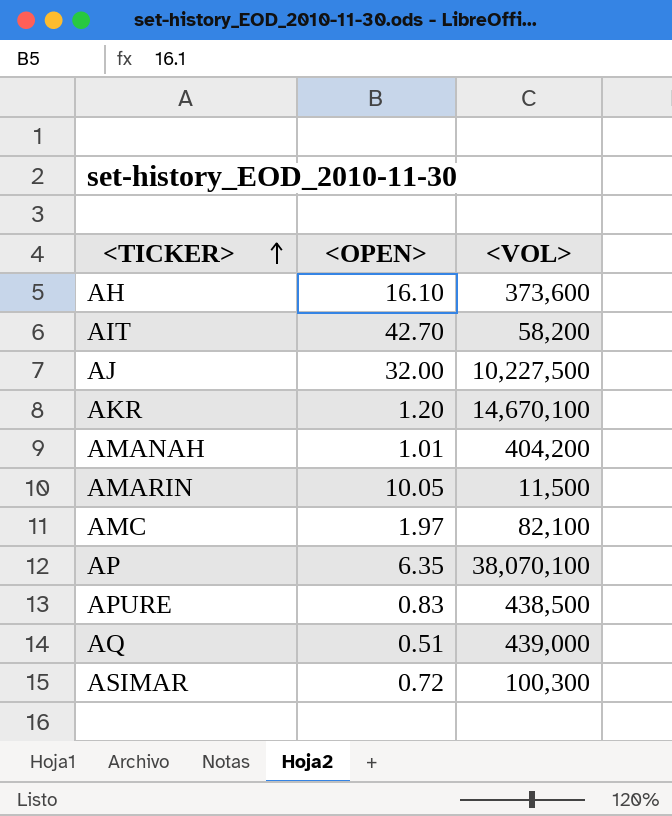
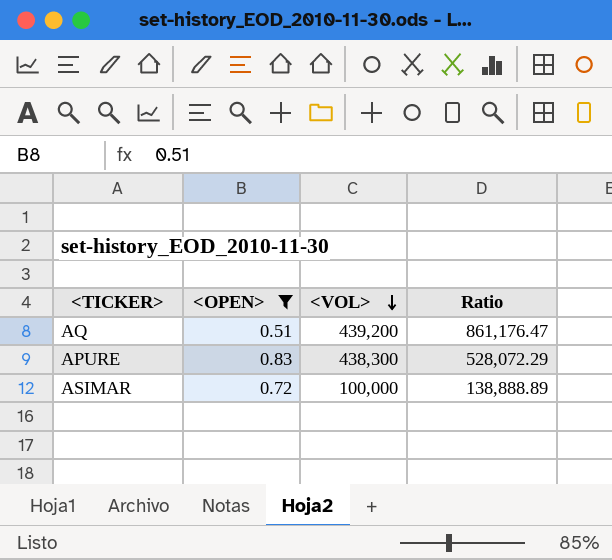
filter: none -> <OPEN> <= 0.83
row order: <TICKER> ascending -> <VOL> descending
column Ratio | formula: none -> [<VOL>] / [<OPEN>]
AQ | <VOL>: 439,000 -> 439,200
APURE | <VOL>: 438,500 -> 438,300
ASIMAR | <VOL>: 100,300 -> 100,000

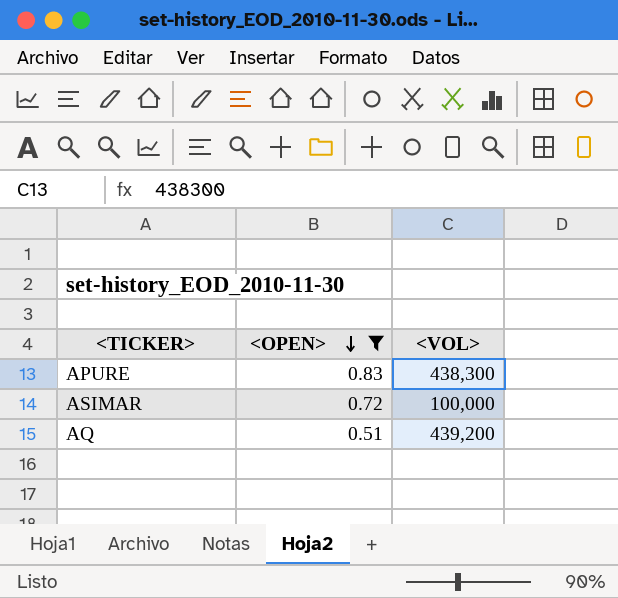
row order: <VOL> descending -> <OPEN> descending
column Ratio | formula: [<VOL>] / [<OPEN>] -> none

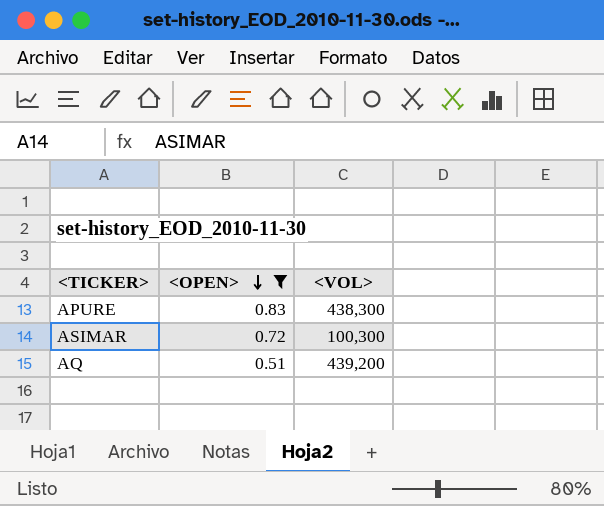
ASIMAR | <VOL>: 100,000 -> 100,300

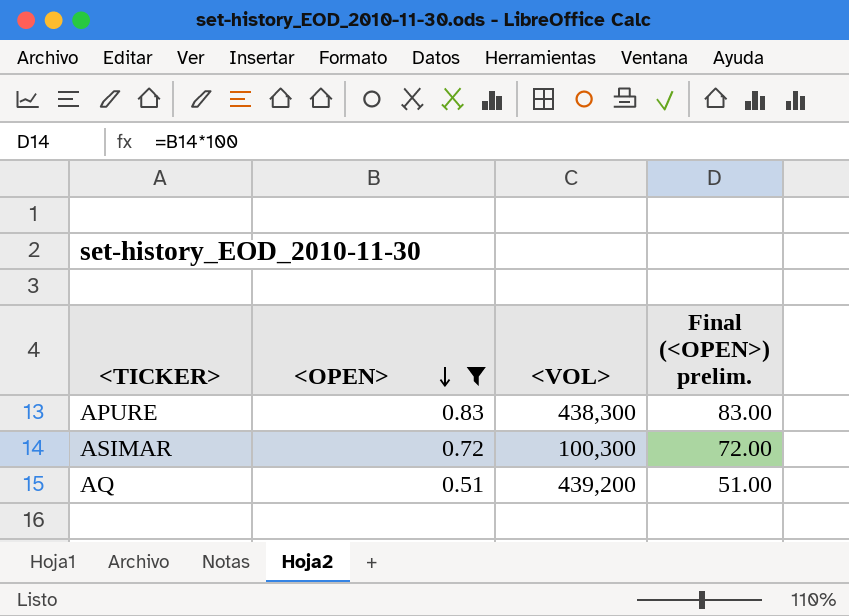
column Final (<OPEN>) prelim. | formula: none -> [<OPEN>] * 100

